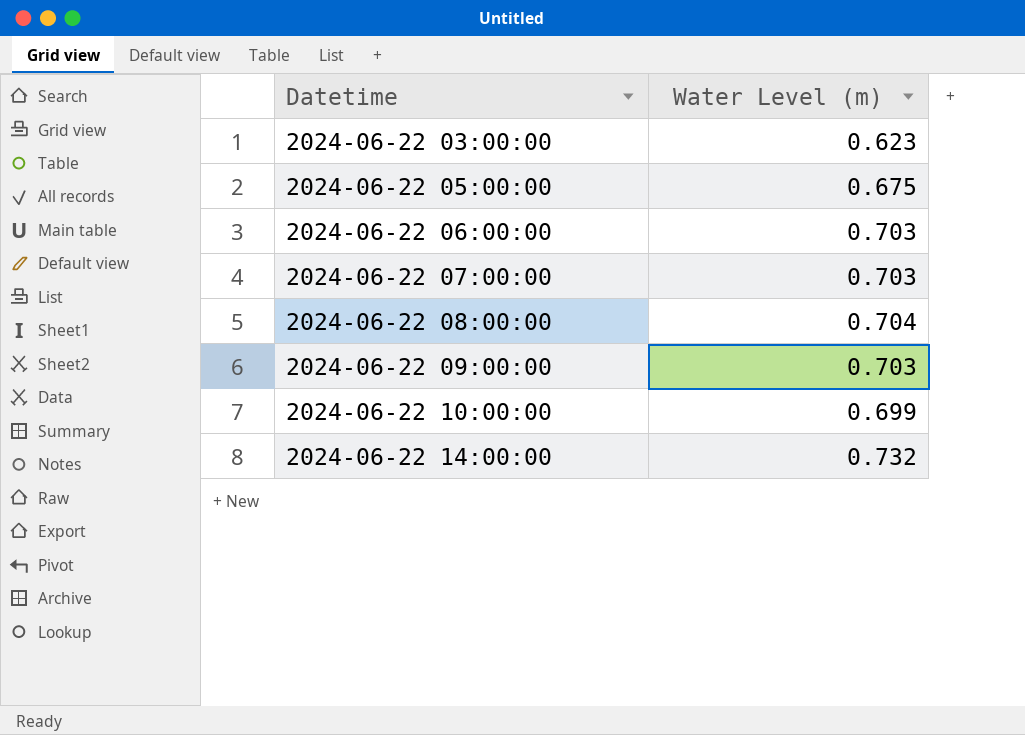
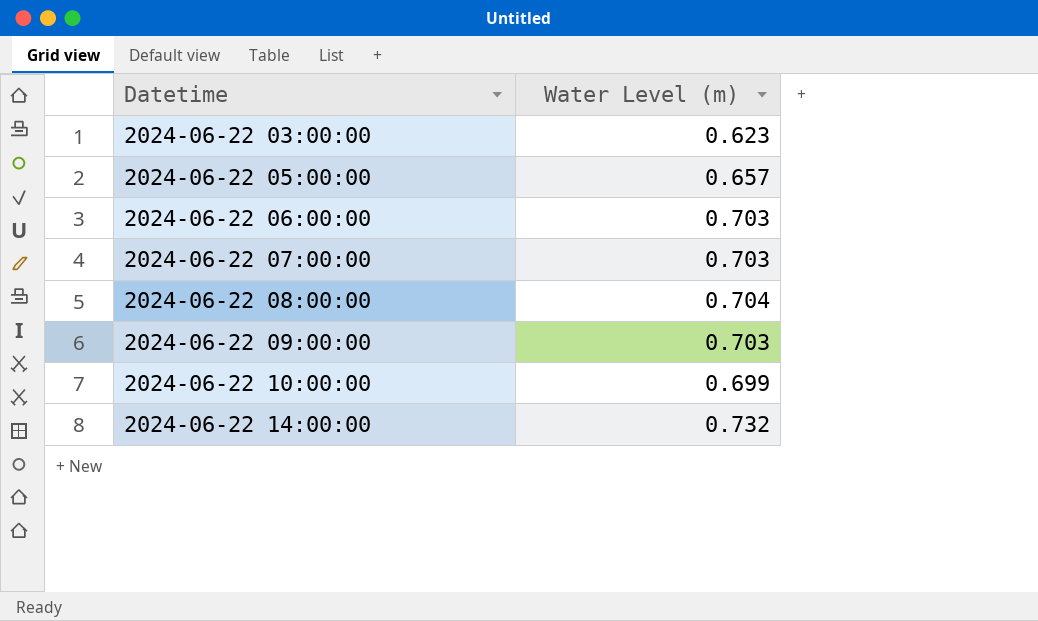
2024-06-22 05:00:00 | Water Level (m): 0.675 -> 0.657

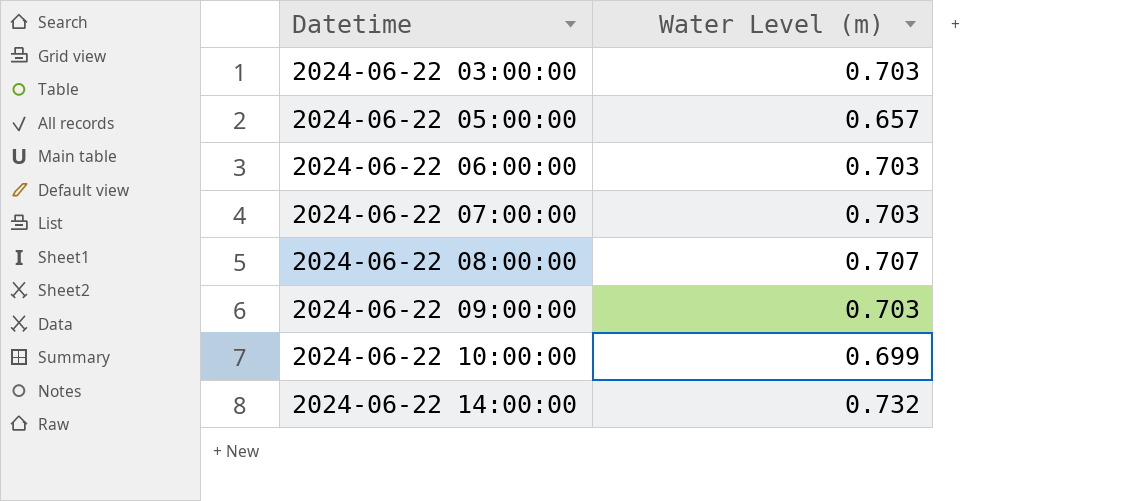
2024-06-22 03:00:00 | Water Level (m): 0.623 -> 0.703
2024-06-22 08:00:00 | Water Level (m): 0.704 -> 0.707

